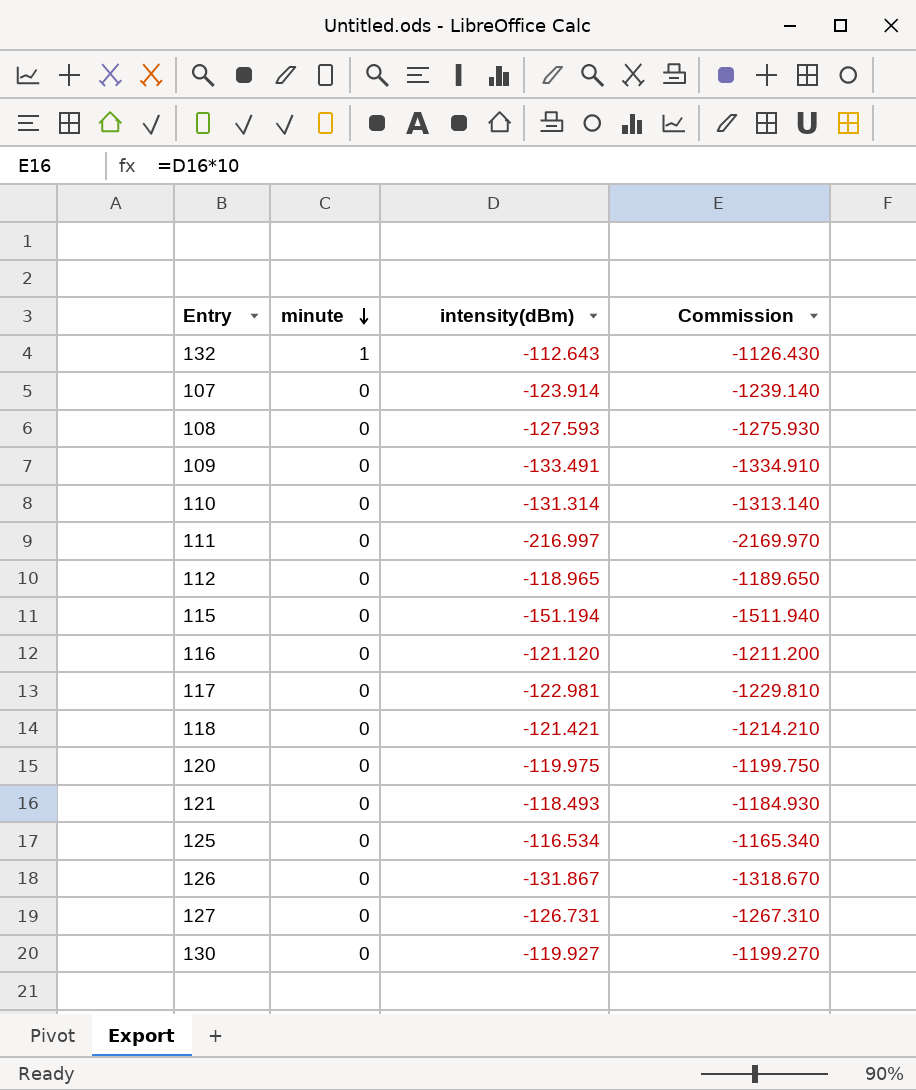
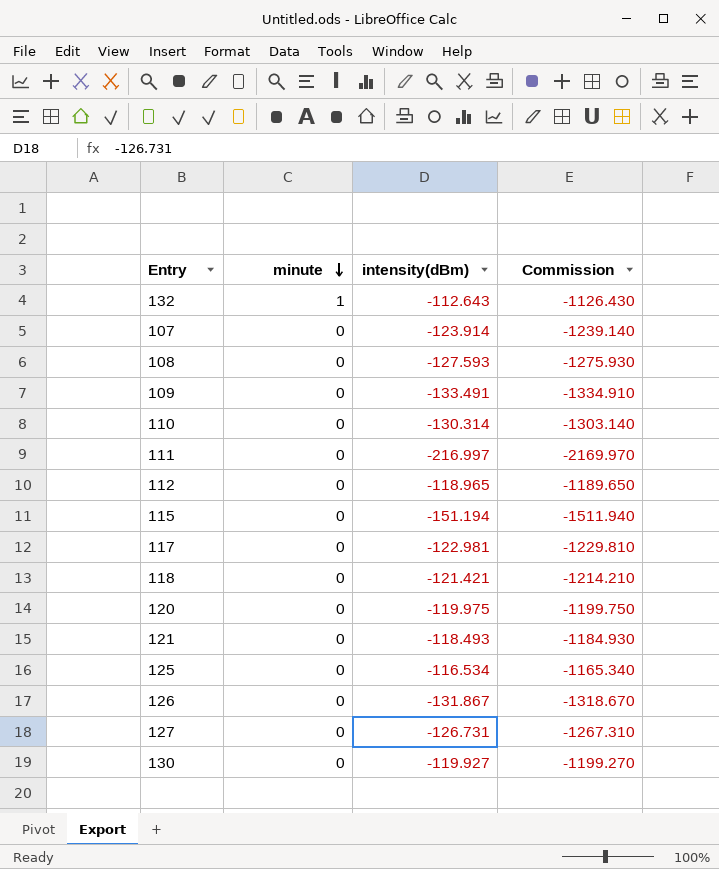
row 116: 0 | -121.120 | -1211.200 -> none
110 | intensity(dBm): -131.314 -> -130.314
110 | Commission: -1313.140 -> -1303.140

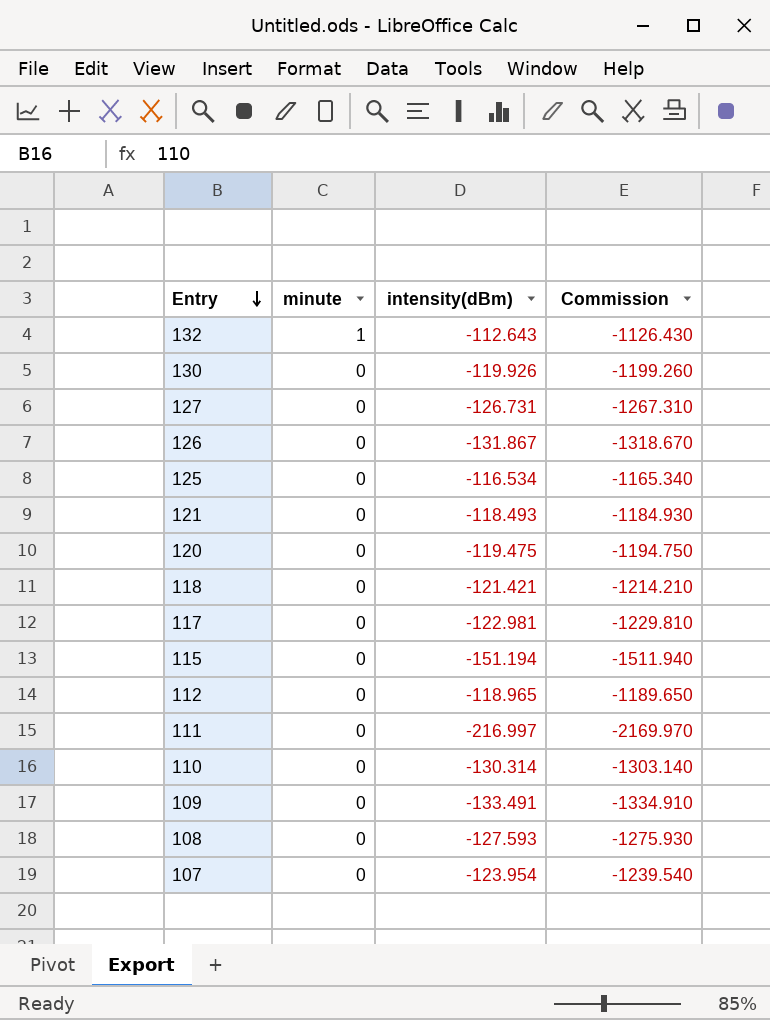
row order: minute descending -> Entry descending
130 | intensity(dBm): -119.927 -> -119.926
130 | Commission: -1199.270 -> -1199.260
120 | intensity(dBm): -119.975 -> -119.475
120 | Commission: -1199.750 -> -1194.750
107 | intensity(dBm): -123.914 -> -123.954
107 | Commission: -1239.140 -> -1239.540

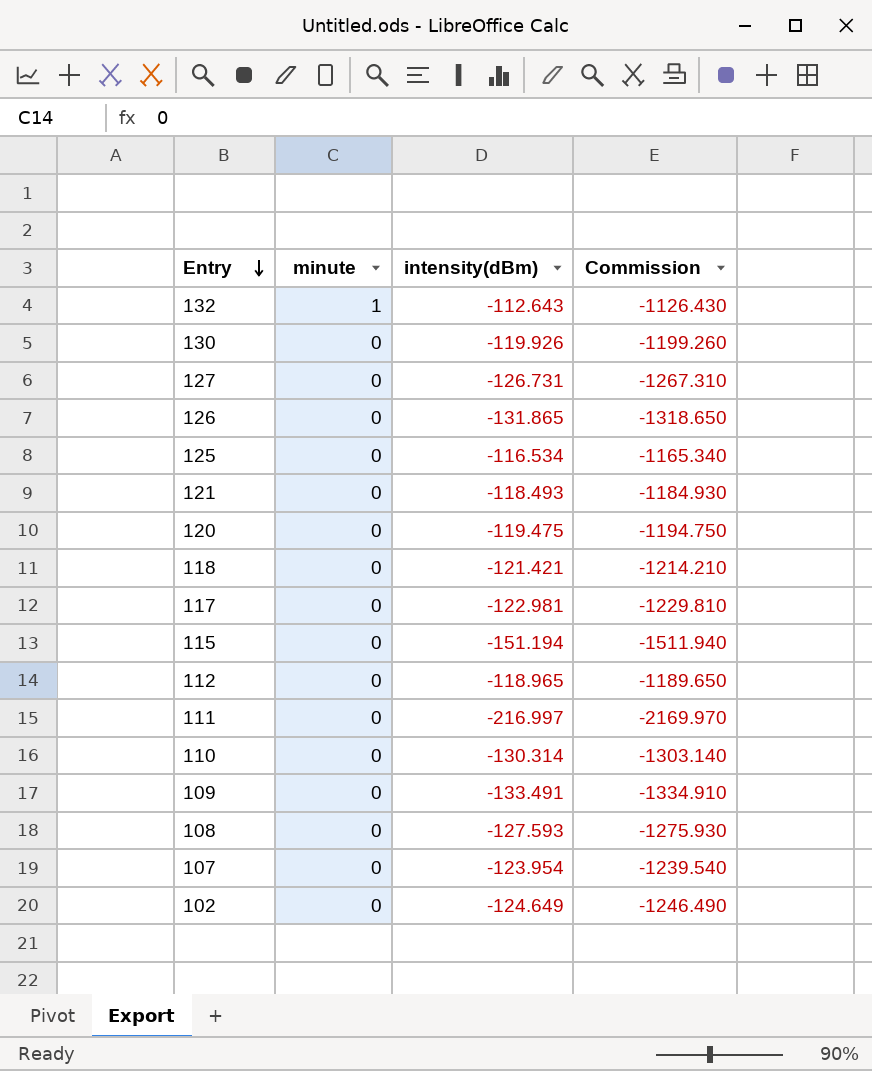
126 | intensity(dBm): -131.867 -> -131.865
126 | Commission: -1318.670 -> -1318.650
row 102: none -> 0 | -124.649 | -1246.490

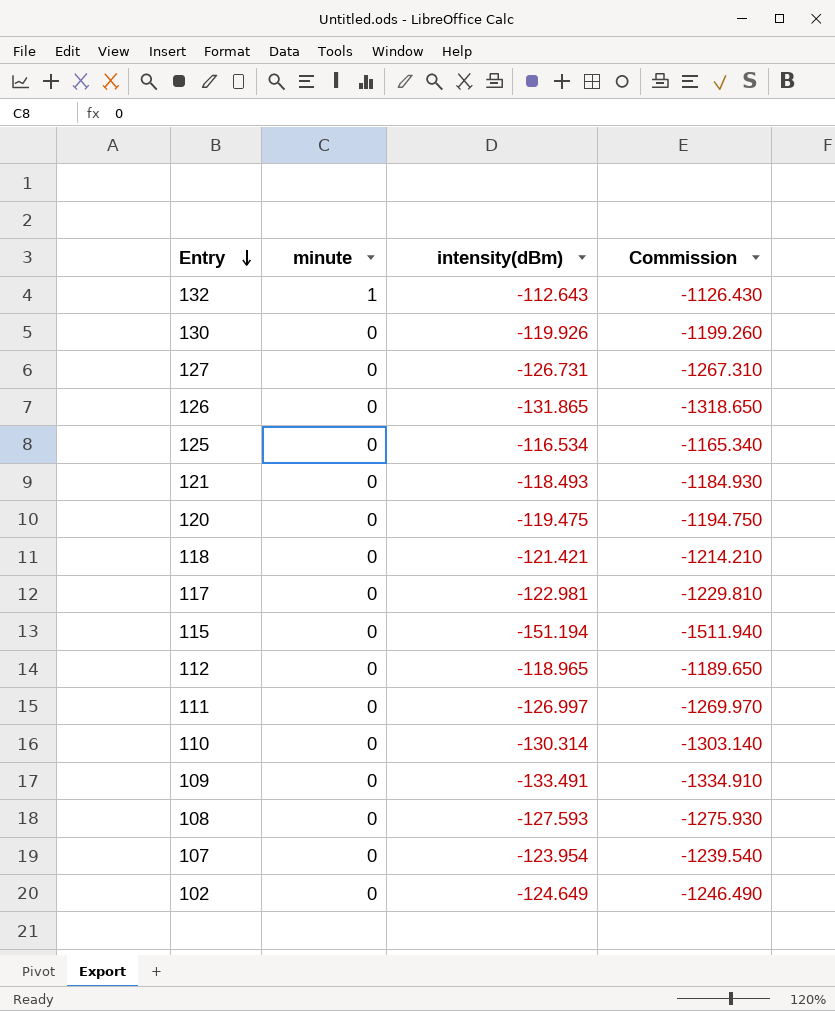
111 | intensity(dBm): -216.997 -> -126.997
111 | Commission: -2169.970 -> -1269.970

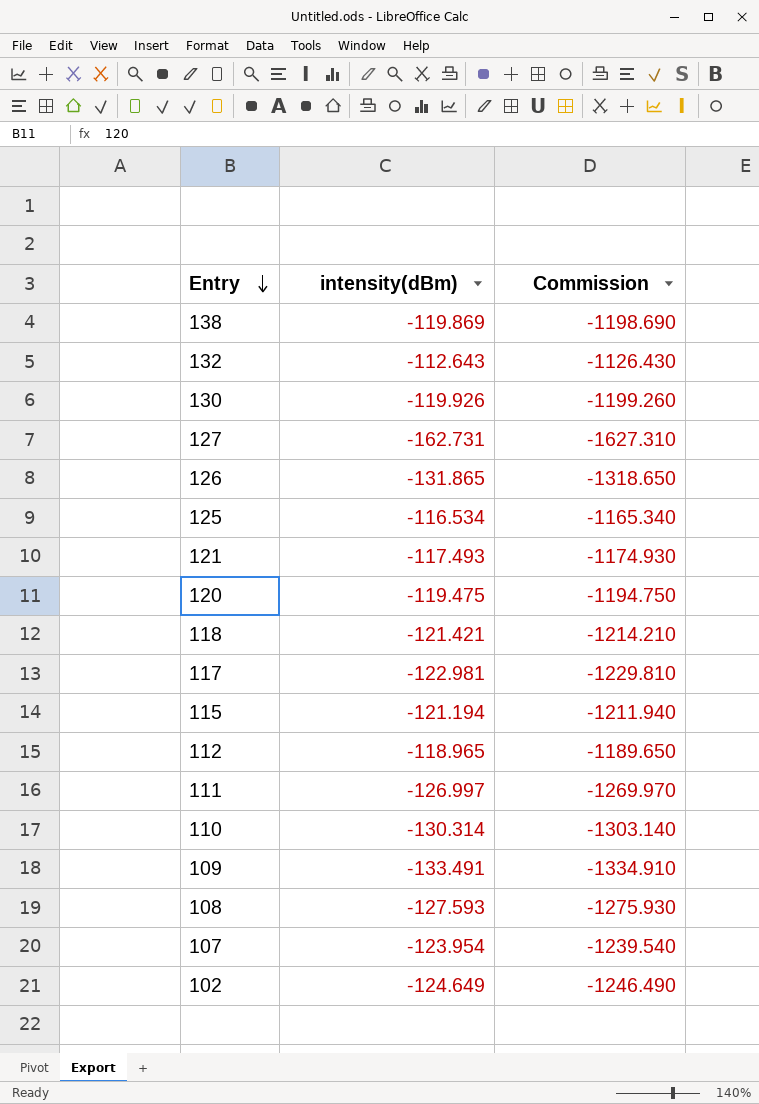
column minute | position: 2 -> none
row 138: none -> -119.869 | -1198.690
127 | intensity(dBm): -126.731 -> -162.731
127 | Commission: -1267.310 -> -1627.310
121 | intensity(dBm): -118.493 -> -117.493
121 | Commission: -1184.930 -> -1174.930
115 | intensity(dBm): -151.194 -> -121.194
115 | Commission: -1511.940 -> -1211.940

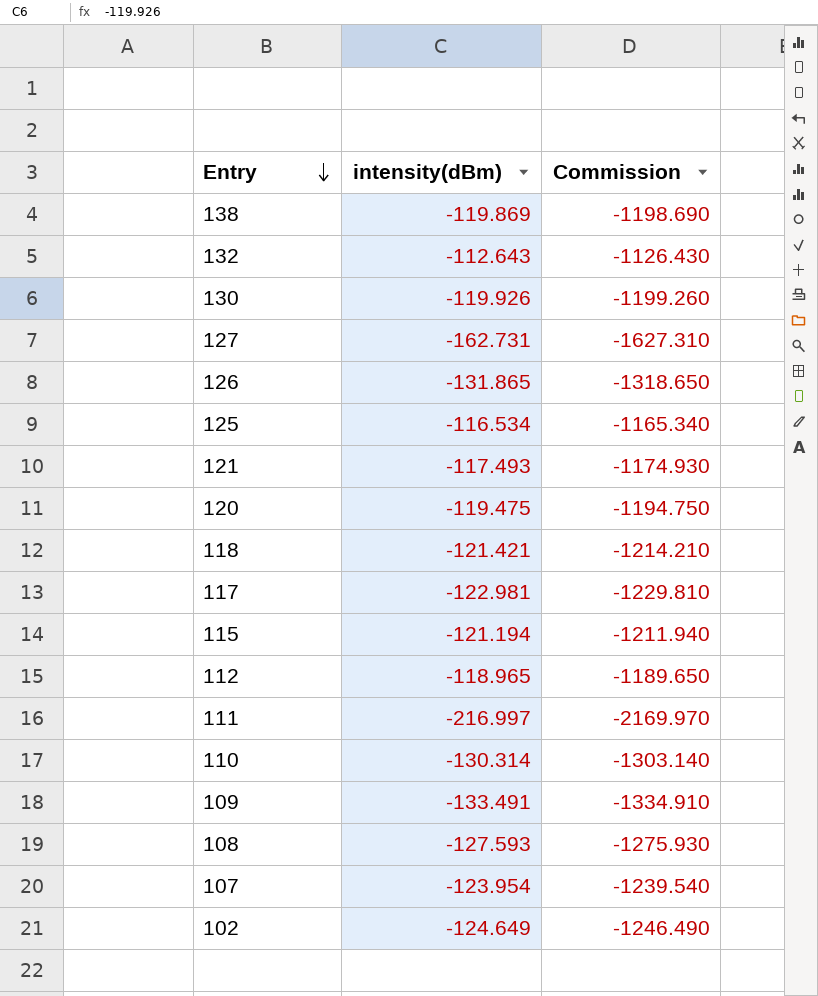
111 | intensity(dBm): -126.997 -> -216.997
111 | Commission: -1269.970 -> -2169.970

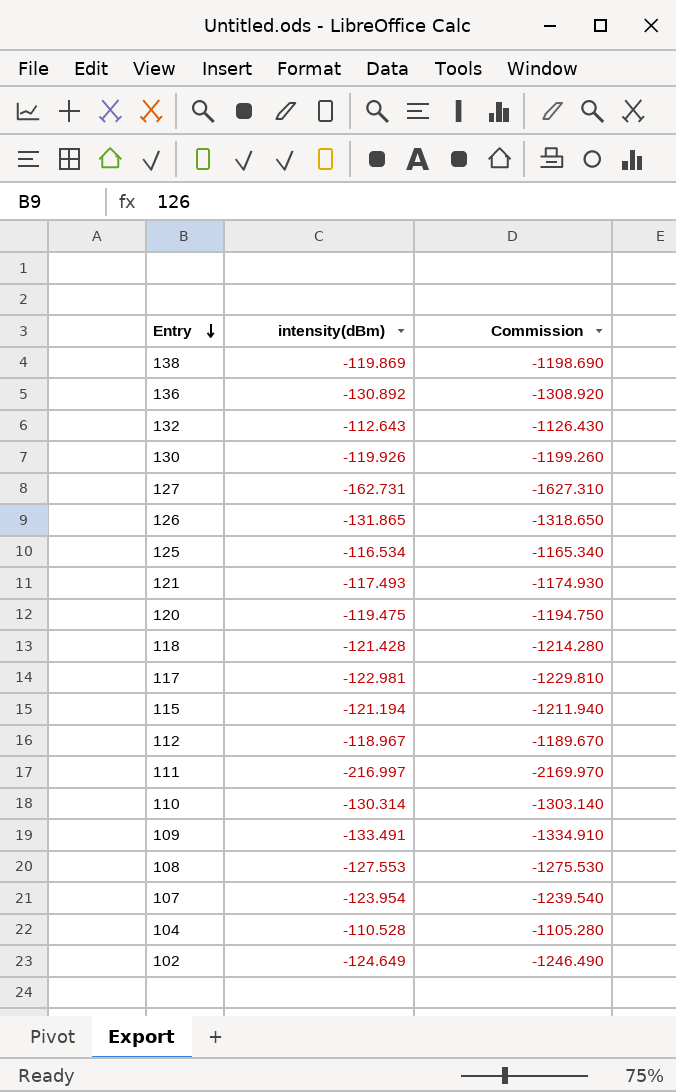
row 136: none -> -130.892 | -1308.920
118 | intensity(dBm): -121.421 -> -121.428
118 | Commission: -1214.210 -> -1214.280
112 | intensity(dBm): -118.965 -> -118.967
112 | Commission: -1189.650 -> -1189.670
108 | intensity(dBm): -127.593 -> -127.553
108 | Commission: -1275.930 -> -1275.530
row 104: none -> -110.528 | -1105.280

